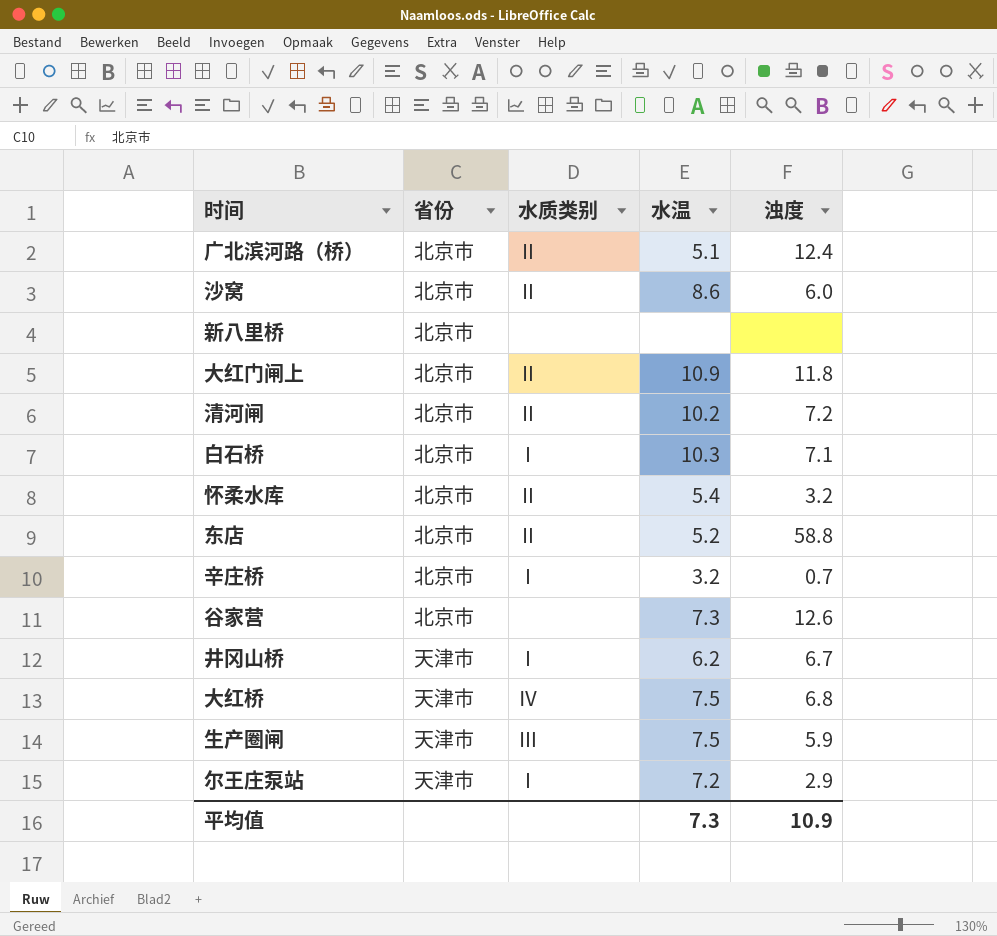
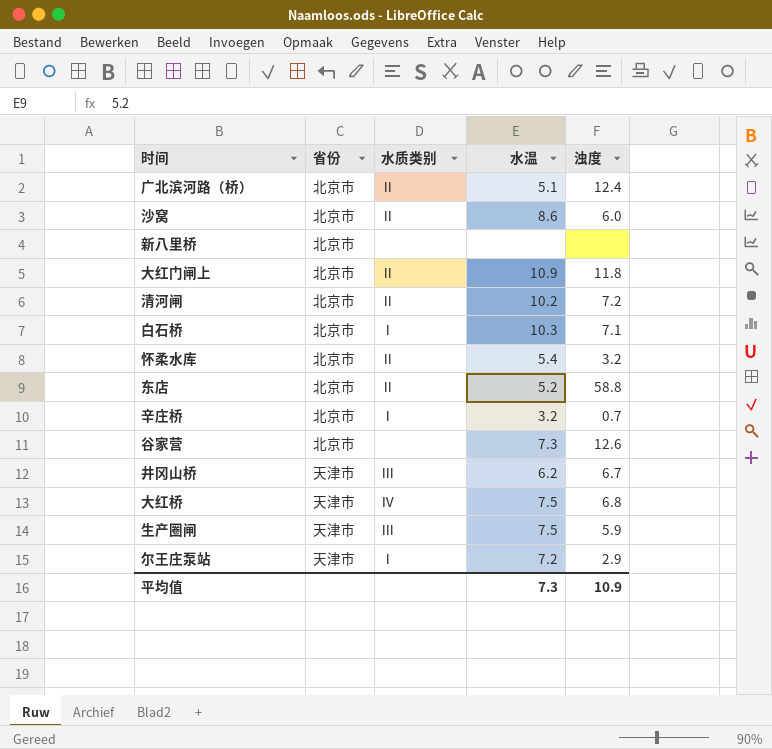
井冈山桥 | 水质类别: Ⅰ -> Ⅲ

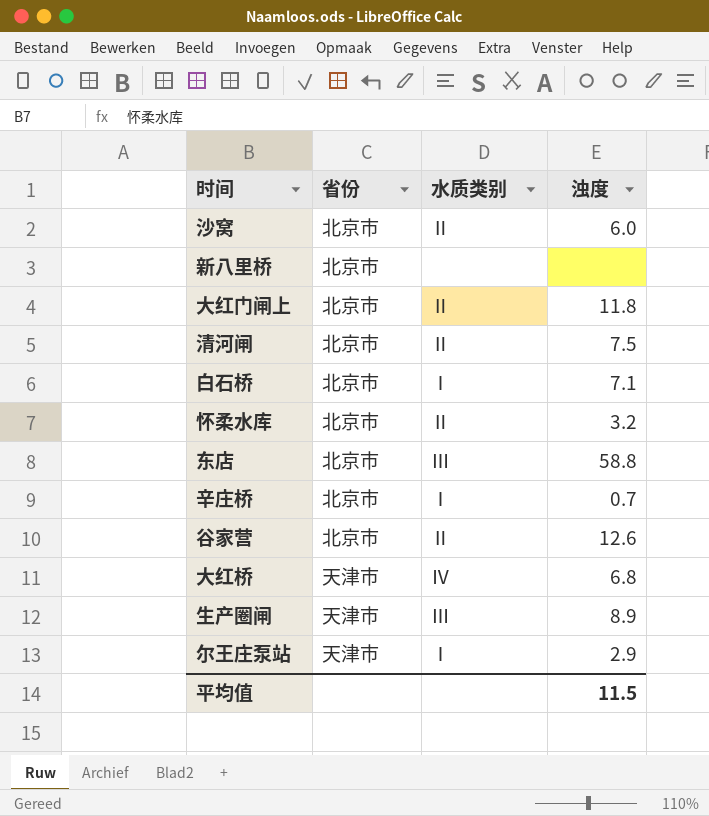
column 水温 | position: 4 -> none
row 广北滨河路（桥）: 北京市 | Ⅱ | 5.1 | 12.4 -> none
row 井冈山桥: 天津市 | Ⅲ | 6.2 | 6.7 -> none
清河闸 | 浊度: 7.2 -> 7.5
东店 | 水质类别: Ⅱ -> Ⅲ
谷家营 | 水质类别: none -> Ⅱ
生产圈闸 | 浊度: 5.9 -> 8.9
平均值 | 浊度: 10.9 -> 11.5

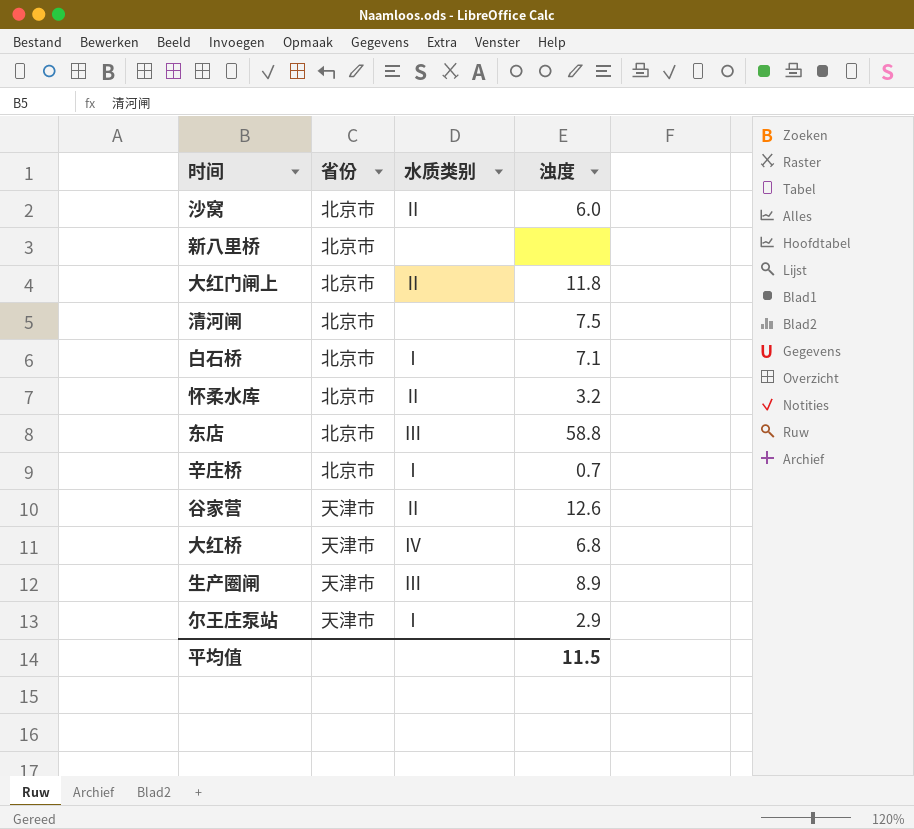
清河闸 | 水质类别: Ⅱ -> none
谷家营 | 省份: 北京市 -> 天津市

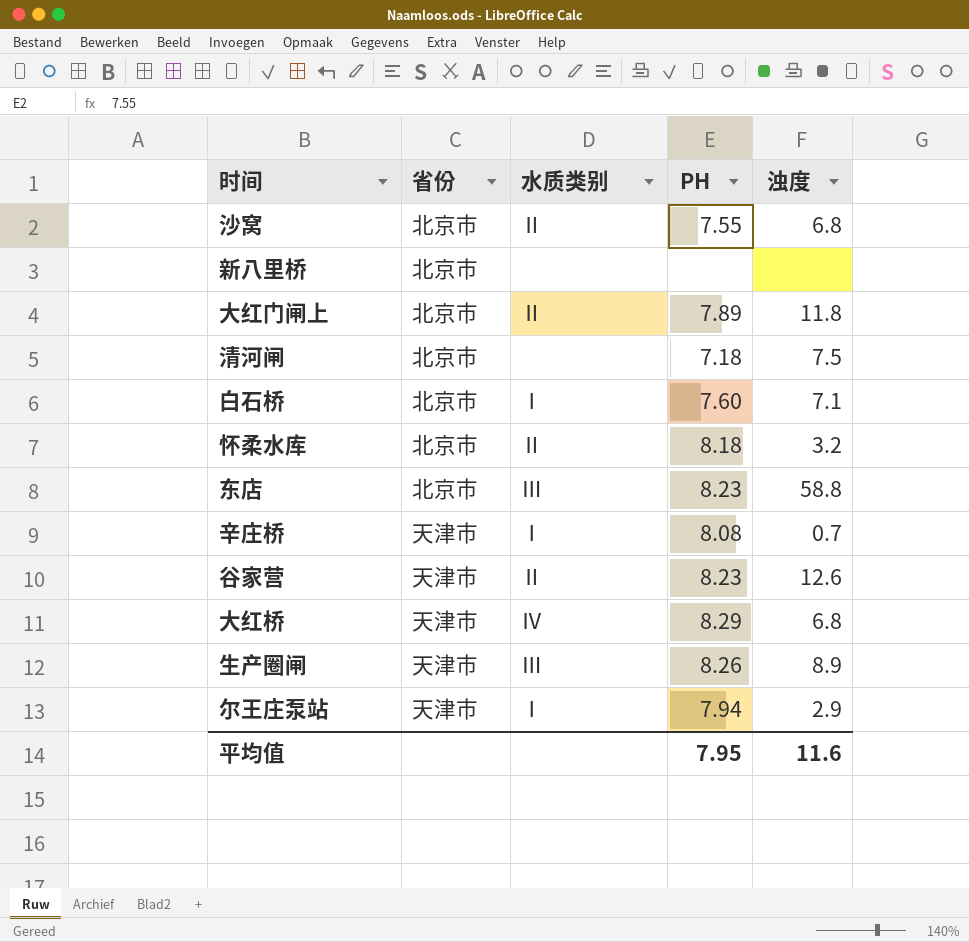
column PH | position: none -> 4
沙窝 | 浊度: 6.0 -> 6.8
辛庄桥 | 省份: 北京市 -> 天津市
平均值 | 浊度: 11.5 -> 11.6

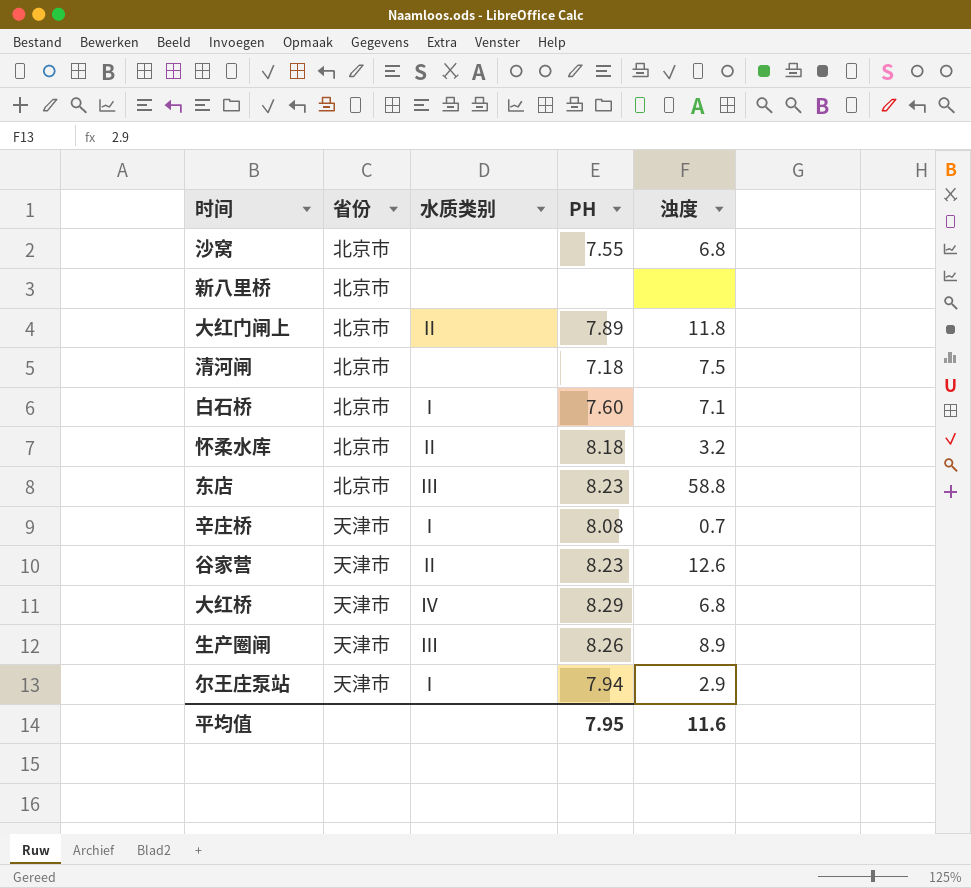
沙窝 | 水质类别: Ⅱ -> none

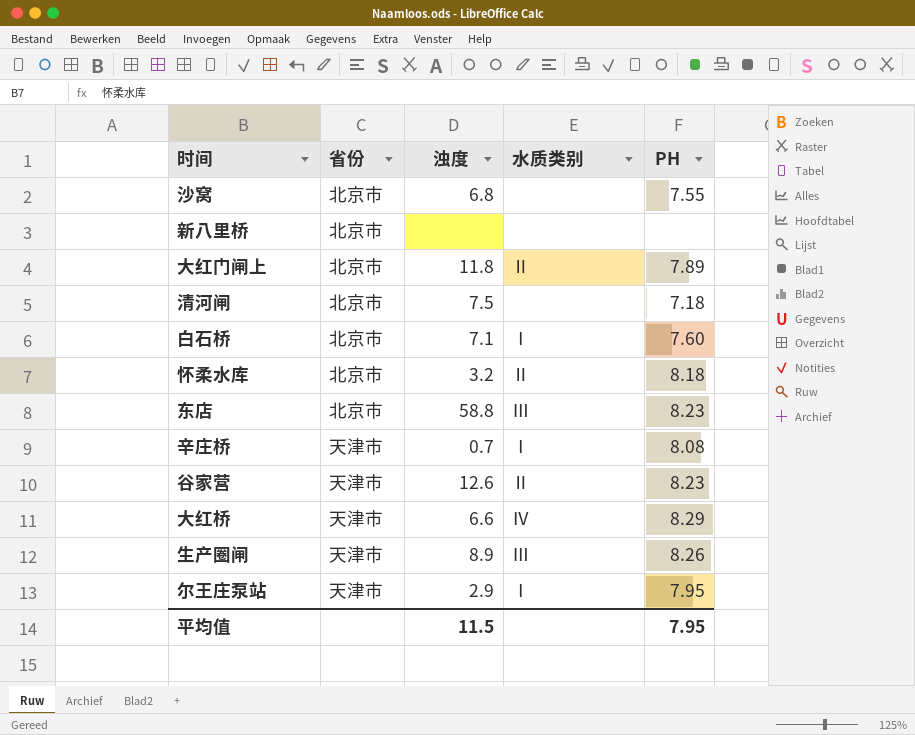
column 浊度 | position: 5 -> 3
大红桥 | 浊度: 6.8 -> 6.6
尔王庄泵站 | PH: 7.94 -> 7.95
平均值 | 浊度: 11.6 -> 11.5

